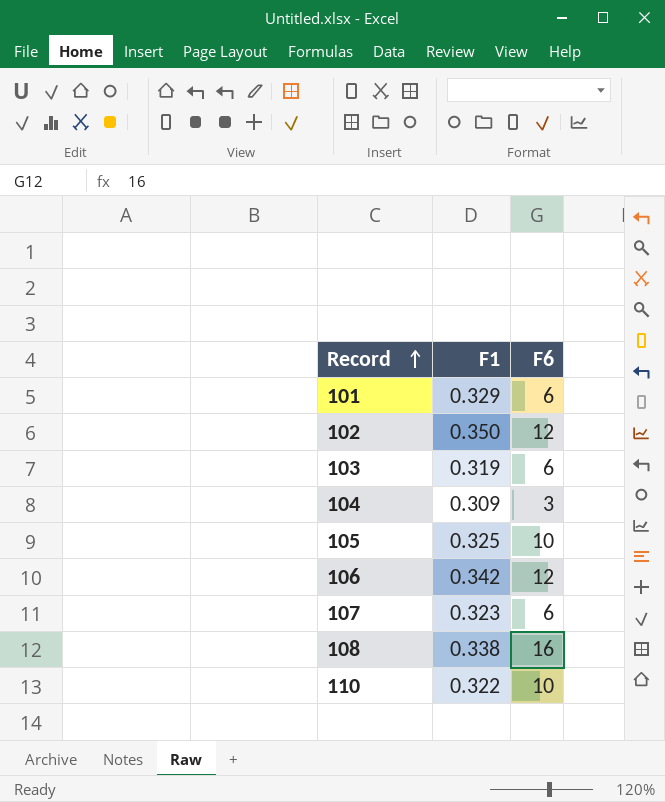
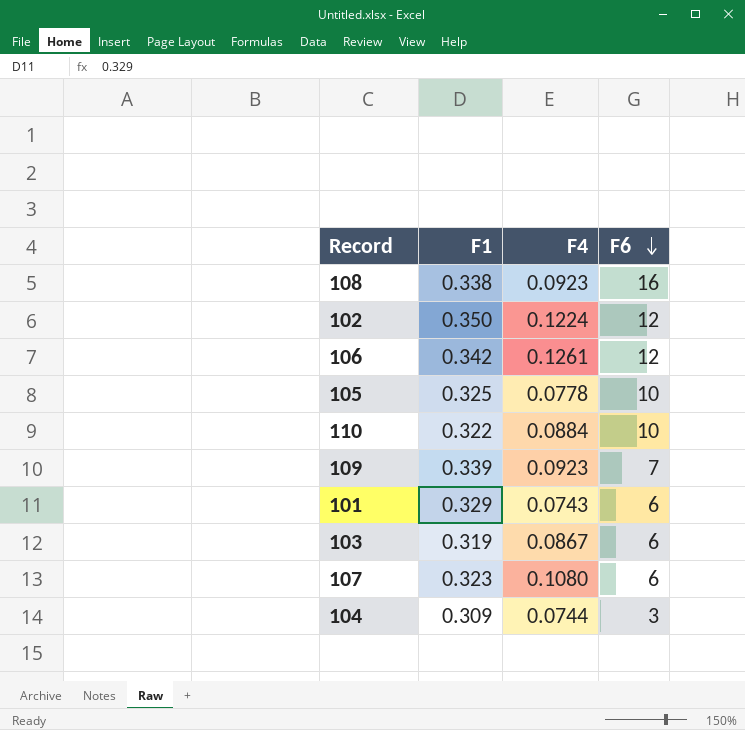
row order: Record ascending -> F6 descending
column F4 | position: none -> 3
row 109: none -> 0.339 | 0.0923 | 7

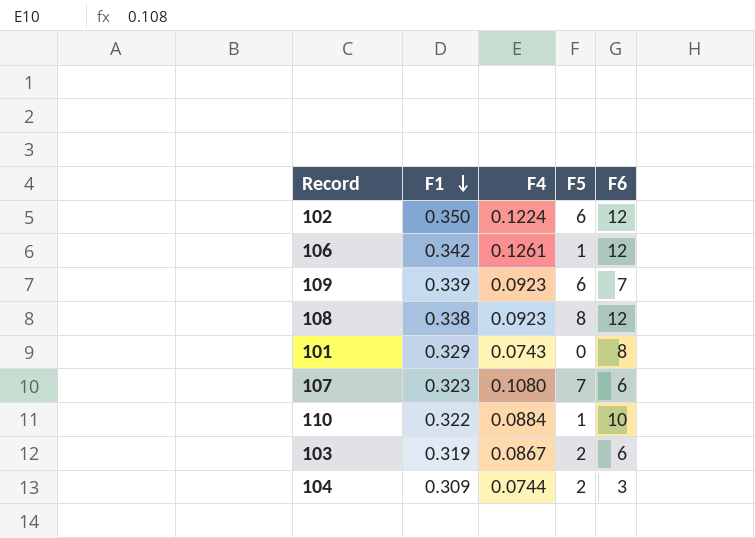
row order: F6 descending -> F1 descending
column F5 | position: none -> 4
row 105: 0.325 | 0.0778 | 10 -> none
108 | F6: 16 -> 12
101 | F6: 6 -> 8

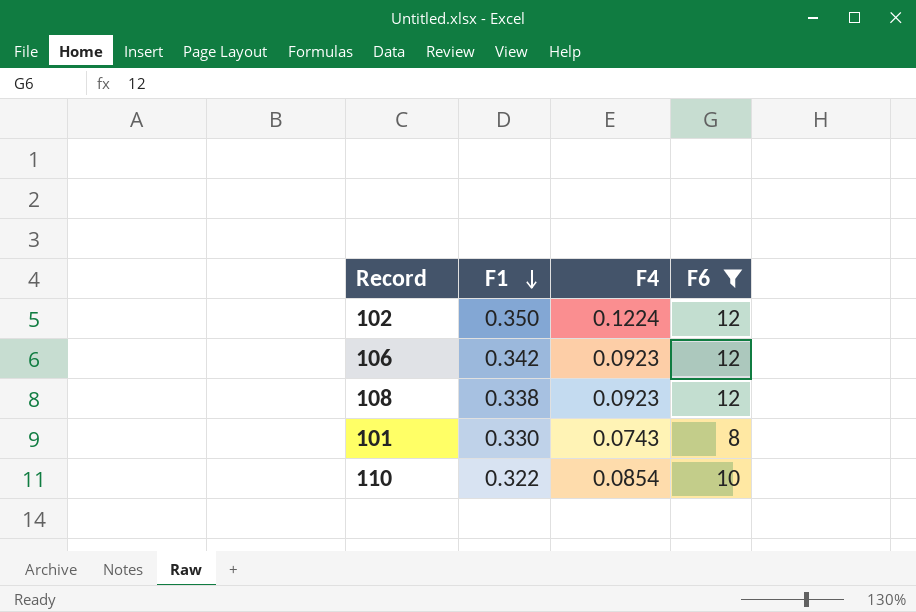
filter: none -> F6 >= 8
column F5 | position: 4 -> none
106 | F4: 0.1261 -> 0.0923
101 | F1: 0.329 -> 0.330
110 | F4: 0.0884 -> 0.0854

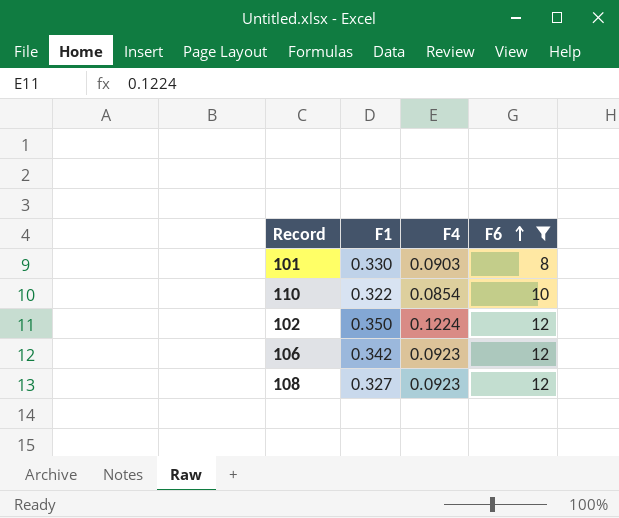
row order: F1 descending -> F6 ascending
101 | F4: 0.0743 -> 0.0903
108 | F1: 0.338 -> 0.327

